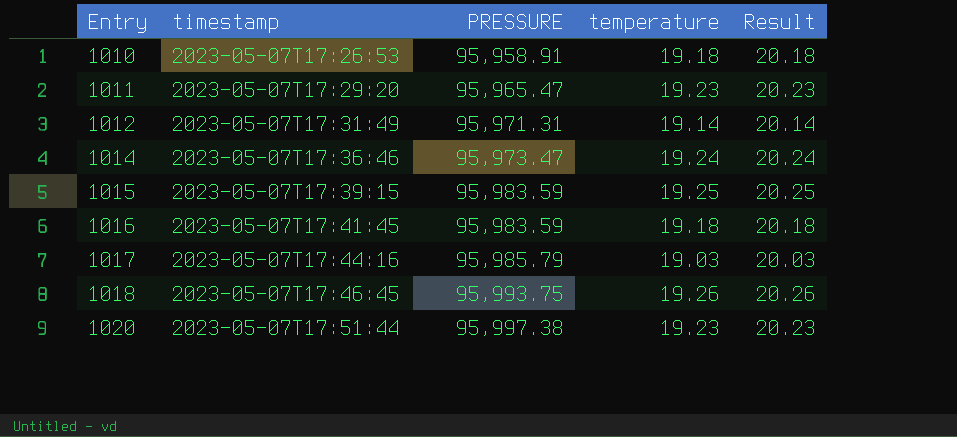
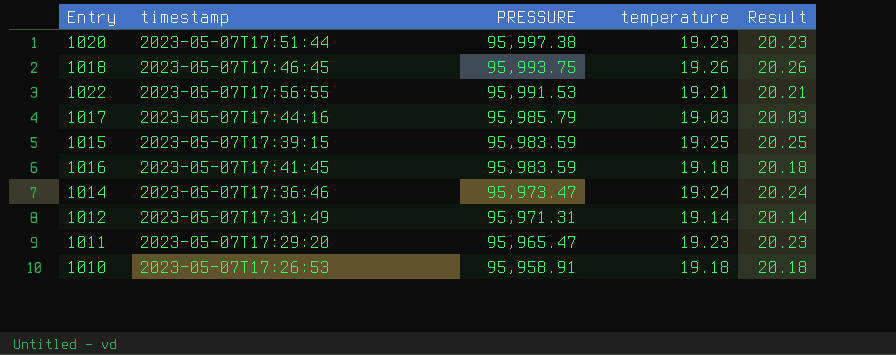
row order: Entry ascending -> PRESSURE descending
row 1022: none -> 2023-05-07T17:56:55 | 95,991.53 | 19.21 | 20.21

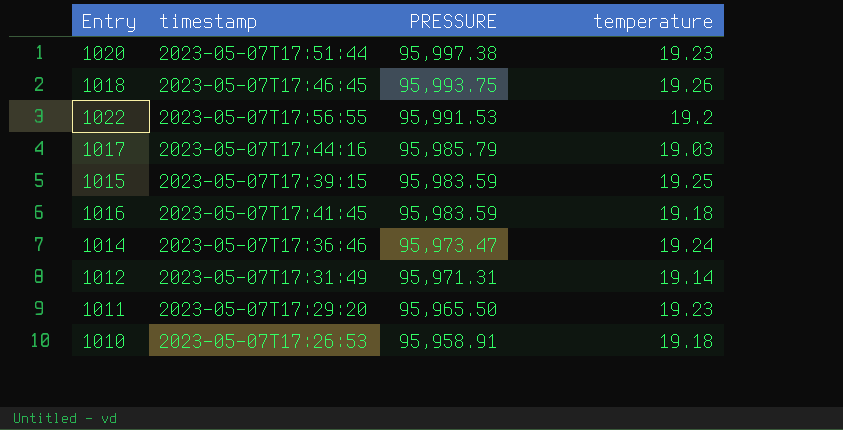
column Result | formula: [temperature] + 1 -> none
1022 | temperature: 19.21 -> 19.2
1011 | PRESSURE: 95,965.47 -> 95,965.50

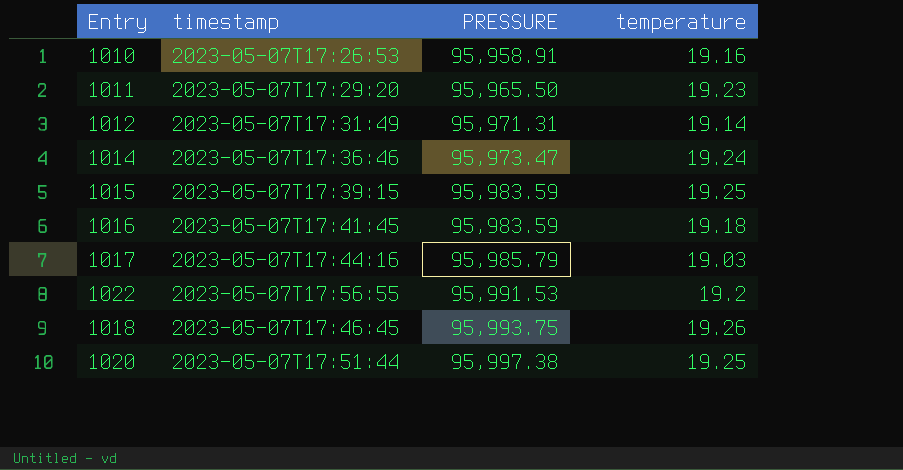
row order: PRESSURE descending -> PRESSURE ascending
1010 | temperature: 19.18 -> 19.16
1020 | temperature: 19.23 -> 19.25

